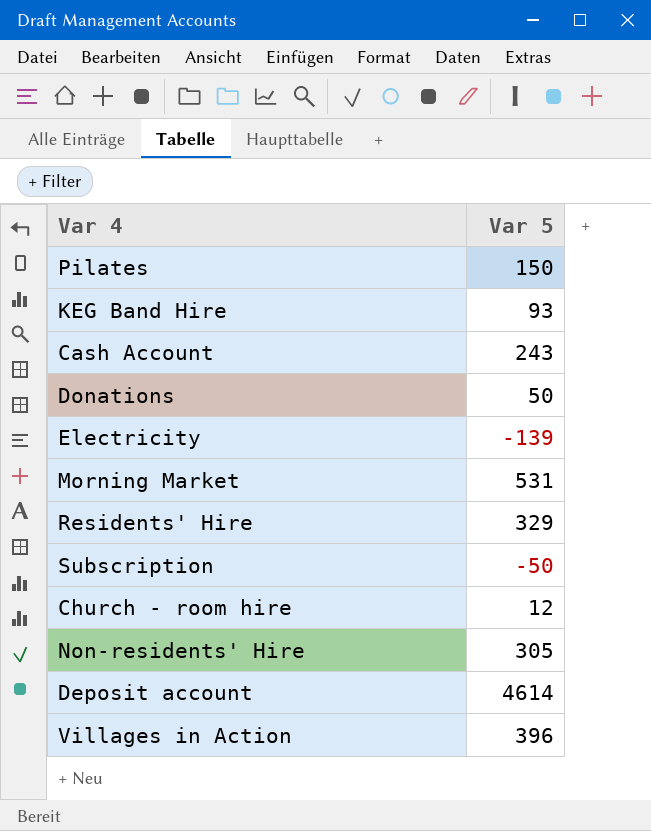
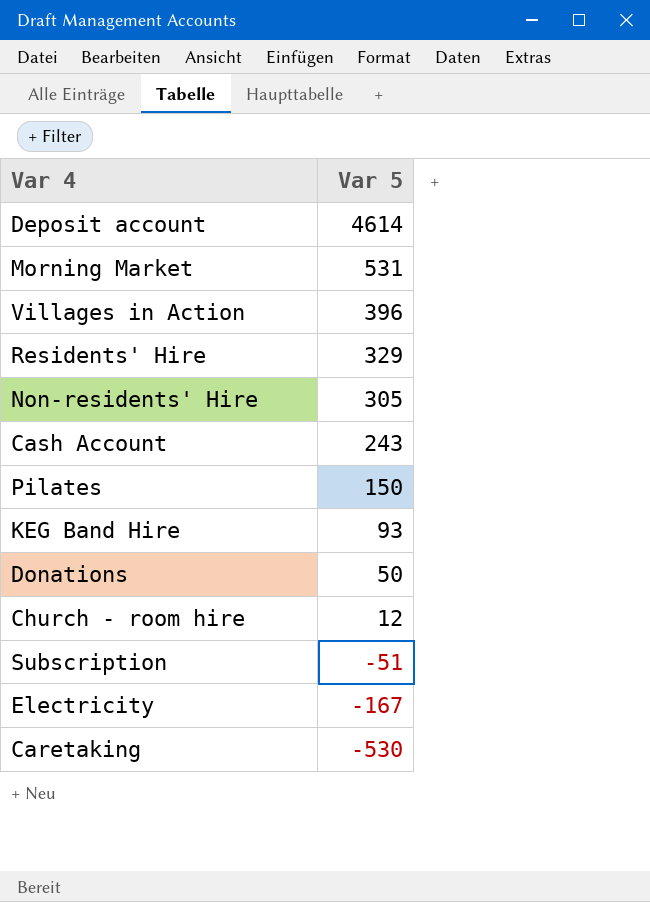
row order: none -> Var 5 descending
Subscription | Var 5: -50 -> -51
Electricity | Var 5: -139 -> -167
row Caretaking: none -> -530

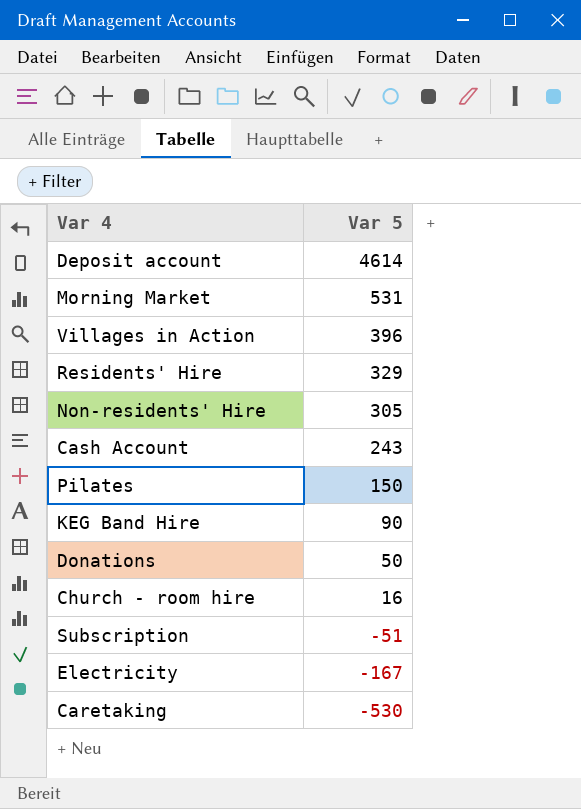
KEG Band Hire | Var 5: 93 -> 90
Church - room hire | Var 5: 12 -> 16

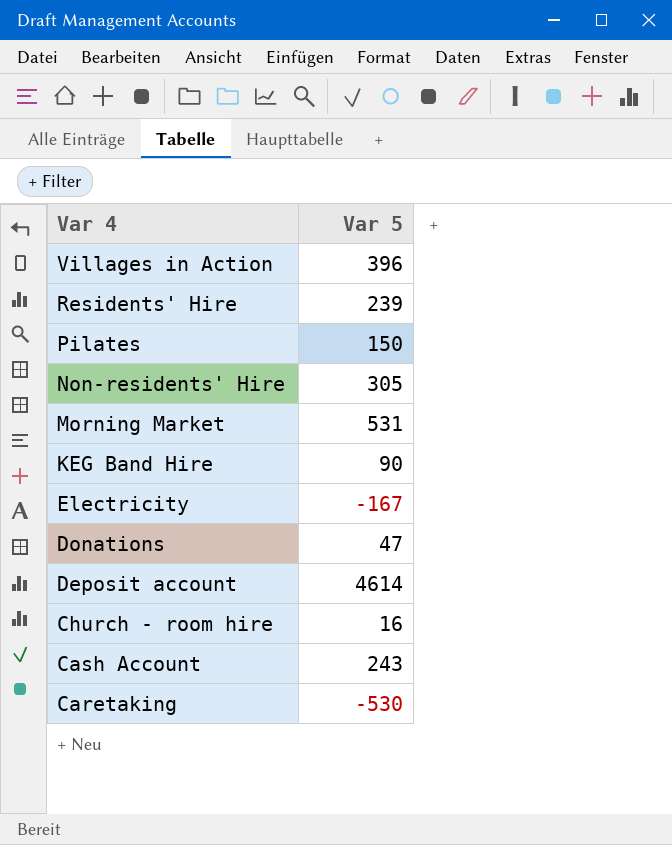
row order: Var 5 descending -> Var 4 descending
row Subscription: -51 -> none
Residents' Hire | Var 5: 329 -> 239
Donations | Var 5: 50 -> 47

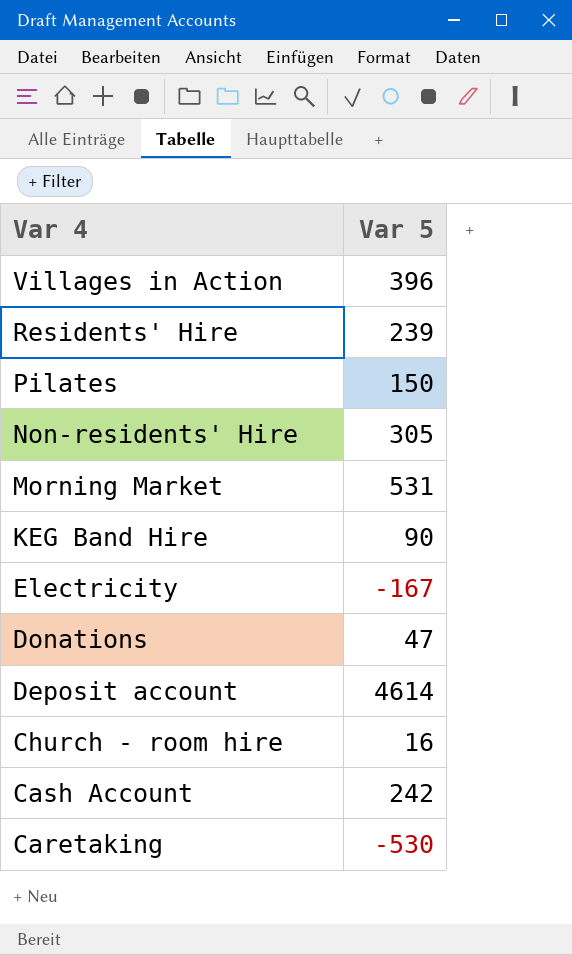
Cash Account | Var 5: 243 -> 242

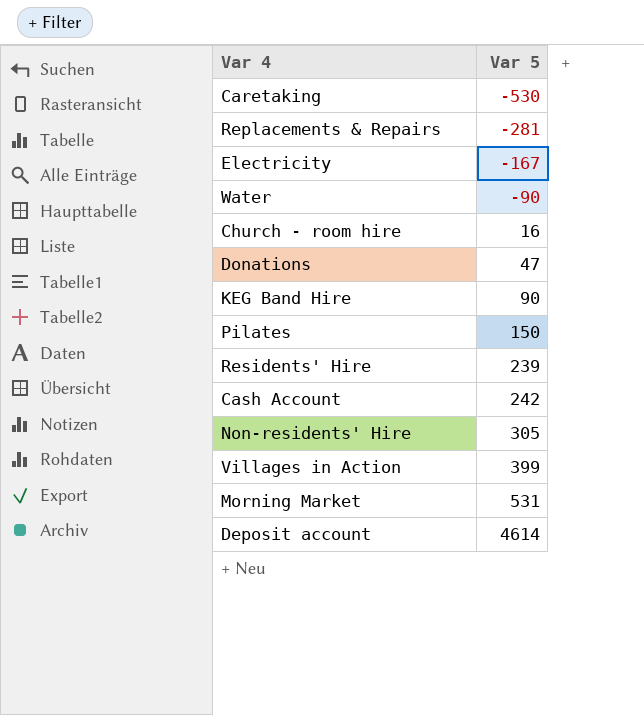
row order: Var 4 descending -> Var 5 ascending
row Replacements & Repairs: none -> -281
row Water: none -> -90
Villages in Action | Var 5: 396 -> 399

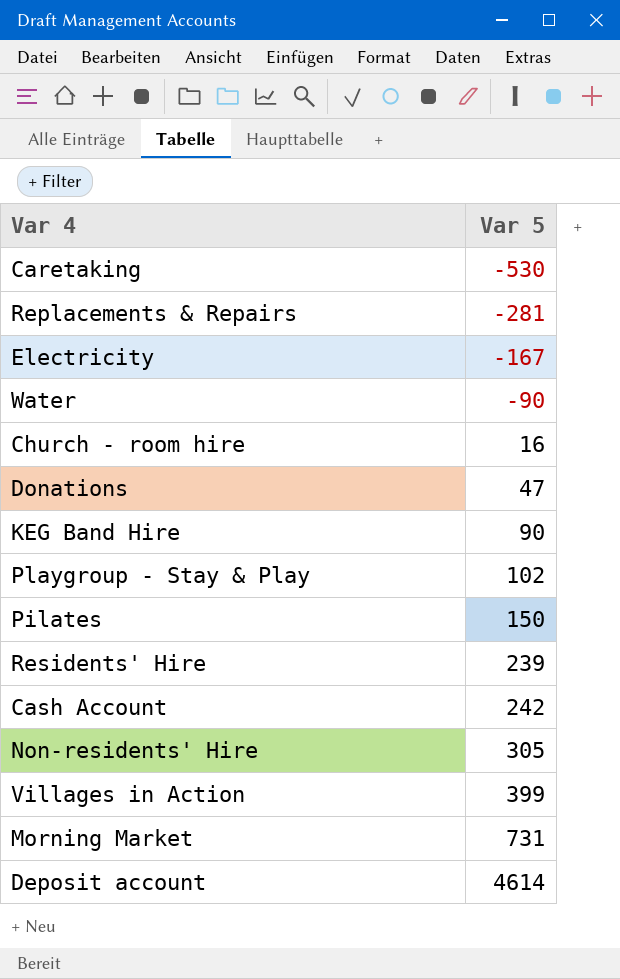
row Playgroup - Stay & Play: none -> 102
Morning Market | Var 5: 531 -> 731

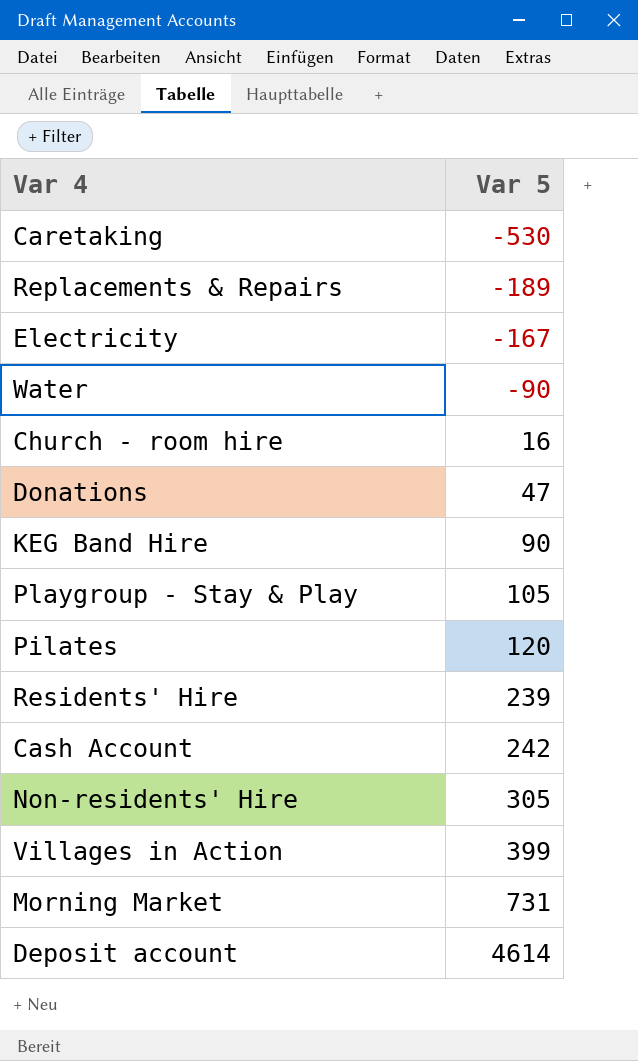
Replacements & Repairs | Var 5: -281 -> -189
Playgroup - Stay & Play | Var 5: 102 -> 105
Pilates | Var 5: 150 -> 120

